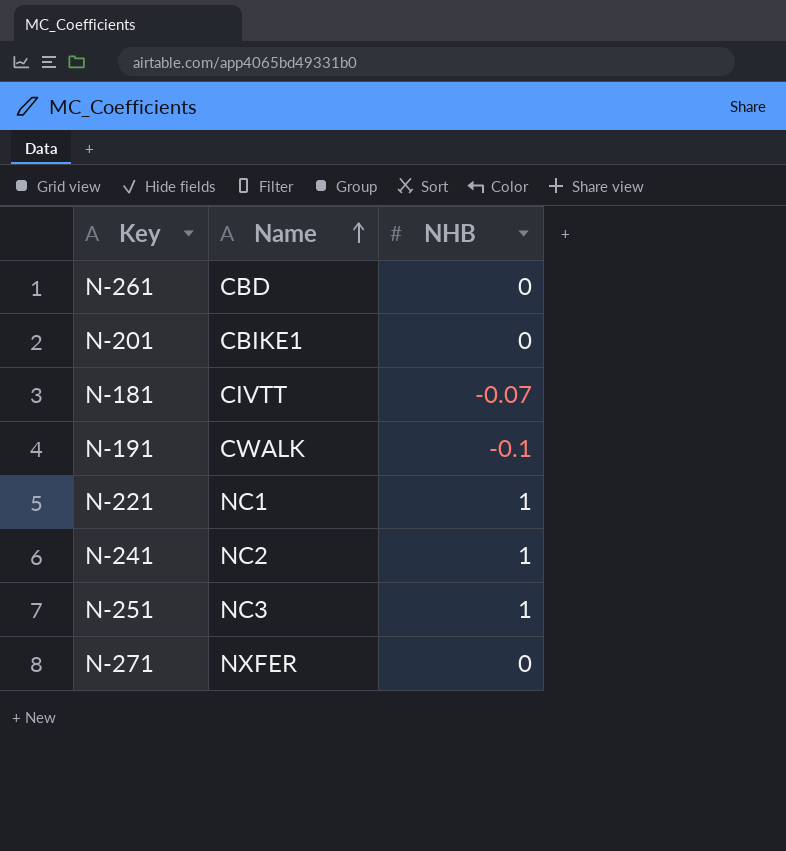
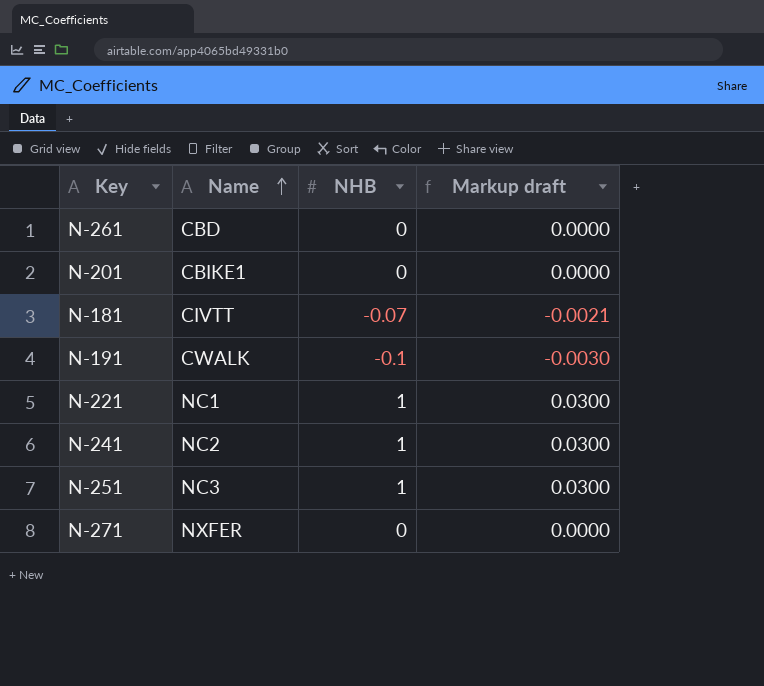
column Markup draft | formula: none -> [NHB] * 0.03

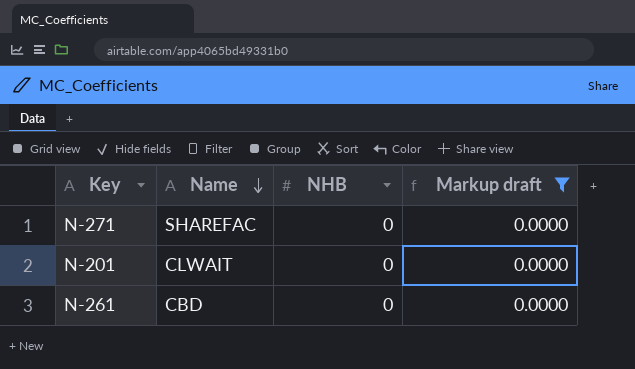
filter: none -> Markup draft = 0.0000
row order: Name ascending -> Name descending
N-271 | Name: NXFER -> SHAREFAC
N-201 | Name: CBIKE1 -> CLWAIT

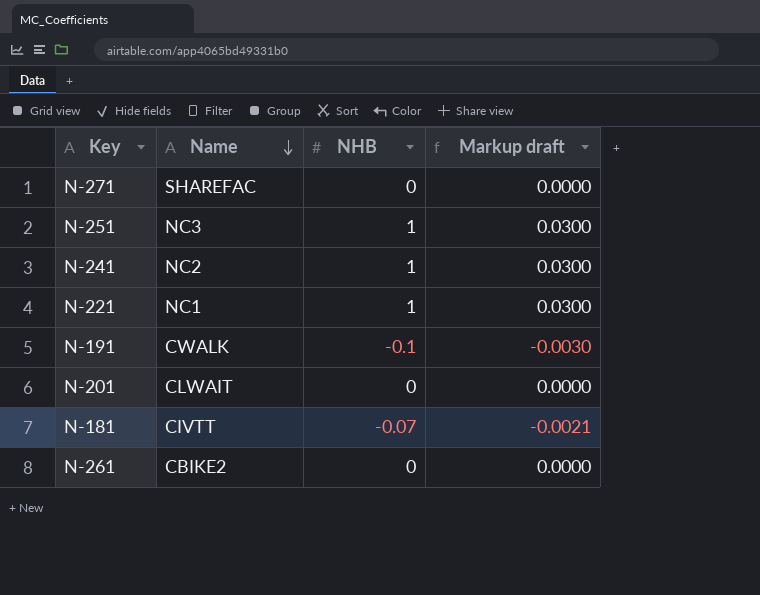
filter: Markup draft = 0.0000 -> none
N-261 | Name: CBD -> CBIKE2

